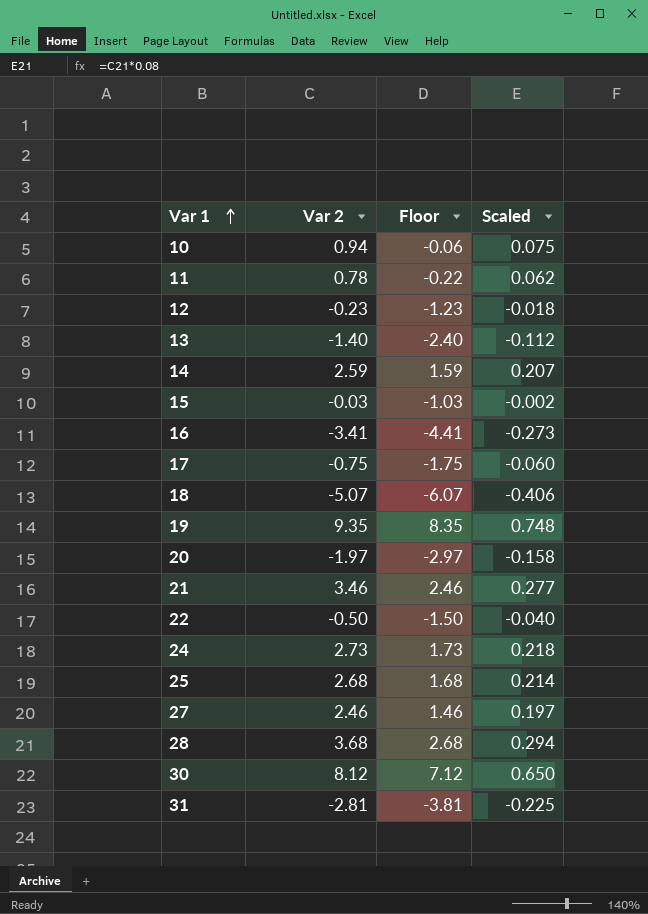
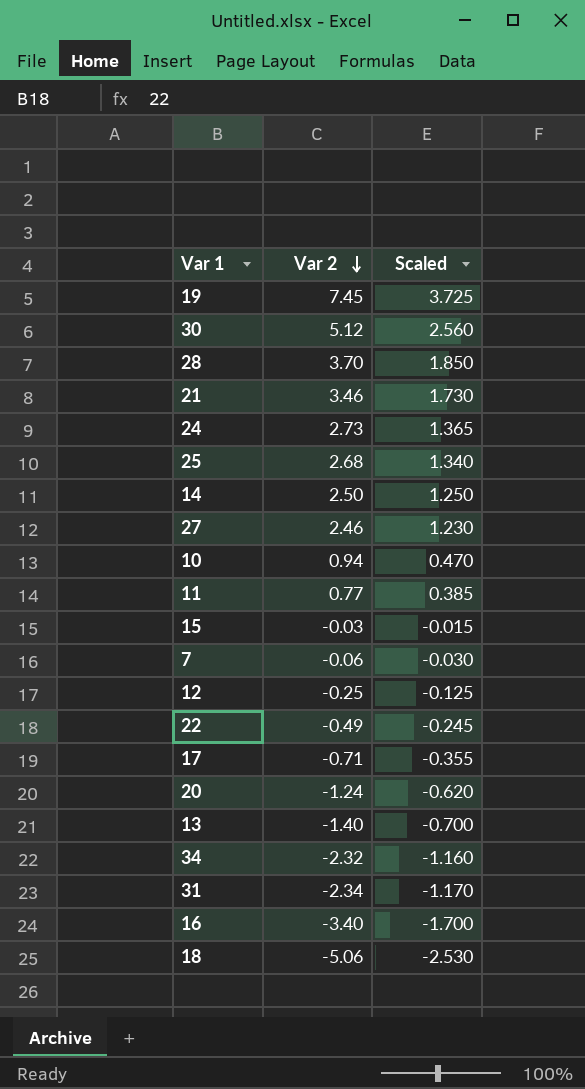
row order: Var 1 ascending -> Var 2 descending
column Floor | formula: [Var 2] - 1 -> none
column Scaled | formula: [Var 2] * 0.08 -> [Var 2] * 0.5
19 | Var 2: 9.35 -> 7.45
30 | Var 2: 8.12 -> 5.12
28 | Var 2: 3.68 -> 3.70
14 | Var 2: 2.59 -> 2.50
11 | Var 2: 0.78 -> 0.77
row 7: none -> -0.06 | -0.030
12 | Var 2: -0.23 -> -0.25
22 | Var 2: -0.50 -> -0.49
17 | Var 2: -0.75 -> -0.71
20 | Var 2: -1.97 -> -1.24
row 34: none -> -2.32 | -1.160
31 | Var 2: -2.81 -> -2.34
16 | Var 2: -3.41 -> -3.40
18 | Var 2: -5.07 -> -5.06

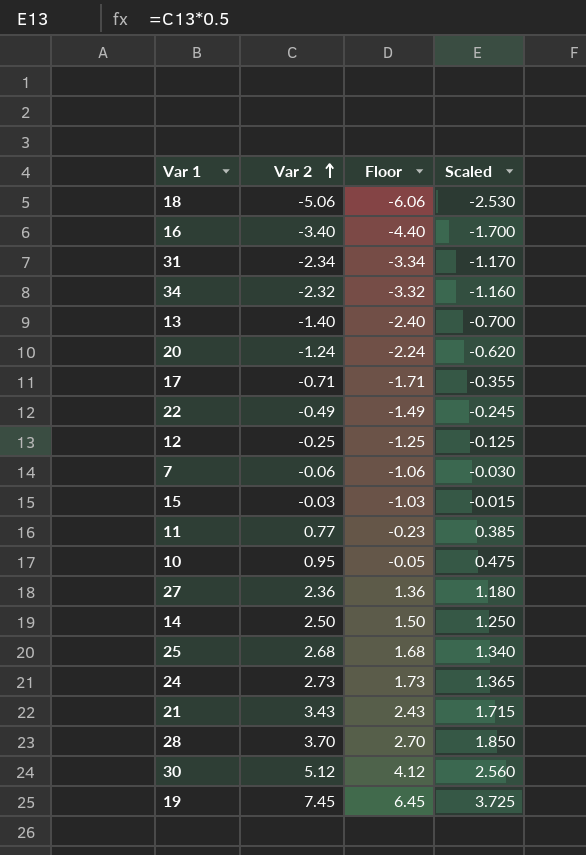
row order: Var 2 descending -> Var 2 ascending
column Floor | formula: none -> [Var 2] - 1
10 | Var 2: 0.94 -> 0.95
10 | Scaled: 0.470 -> 0.475
27 | Var 2: 2.46 -> 2.36
27 | Scaled: 1.230 -> 1.180
21 | Var 2: 3.46 -> 3.43
21 | Scaled: 1.730 -> 1.715

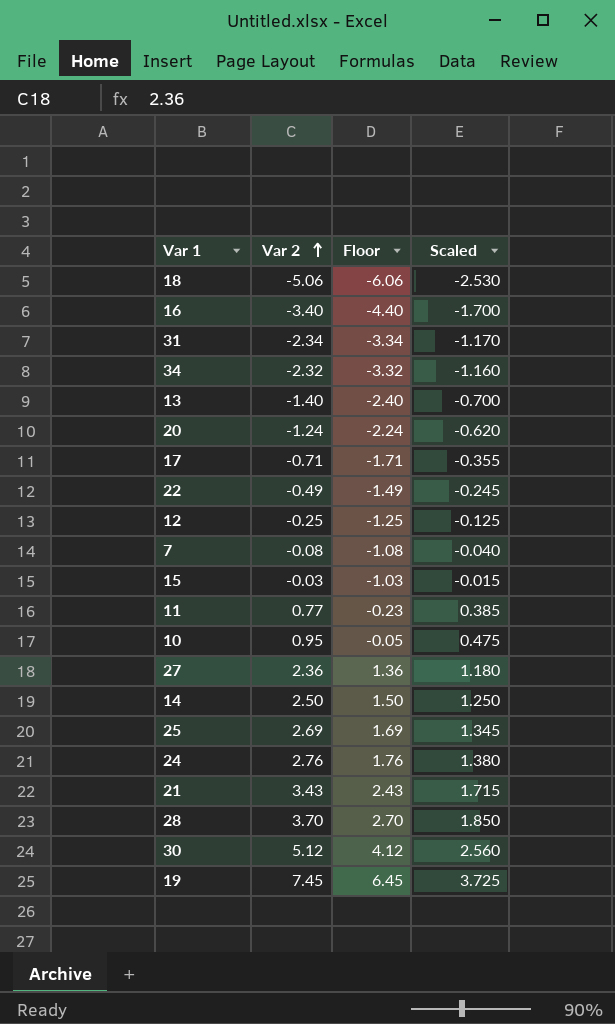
7 | Var 2: -0.06 -> -0.08
7 | Floor: -1.06 -> -1.08
7 | Scaled: -0.030 -> -0.040
25 | Var 2: 2.68 -> 2.69
25 | Floor: 1.68 -> 1.69
25 | Scaled: 1.340 -> 1.345
24 | Var 2: 2.73 -> 2.76
24 | Floor: 1.73 -> 1.76
24 | Scaled: 1.365 -> 1.380

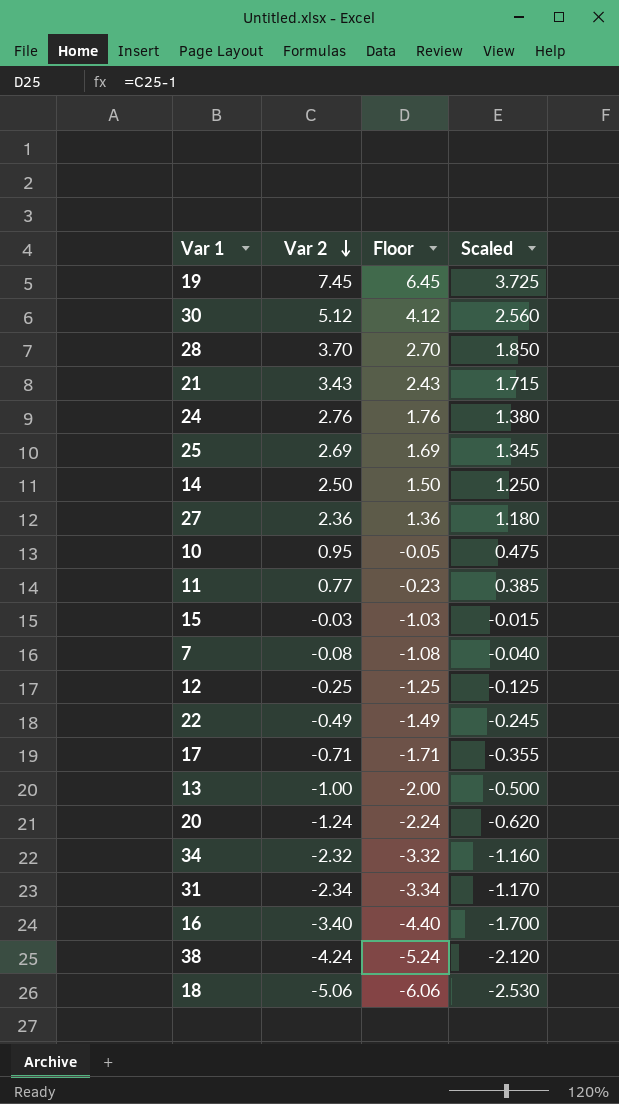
row order: Var 2 ascending -> Var 2 descending
13 | Var 2: -1.40 -> -1.00
13 | Floor: -2.40 -> -2.00
13 | Scaled: -0.700 -> -0.500
row 38: none -> -4.24 | -5.24 | -2.120

